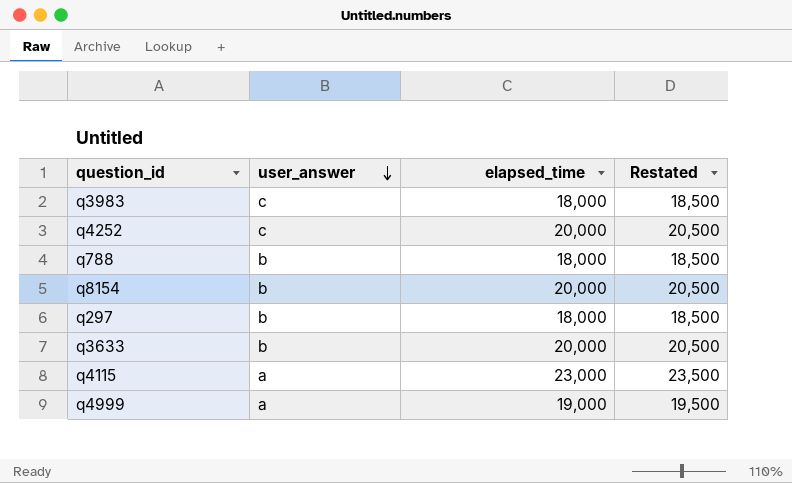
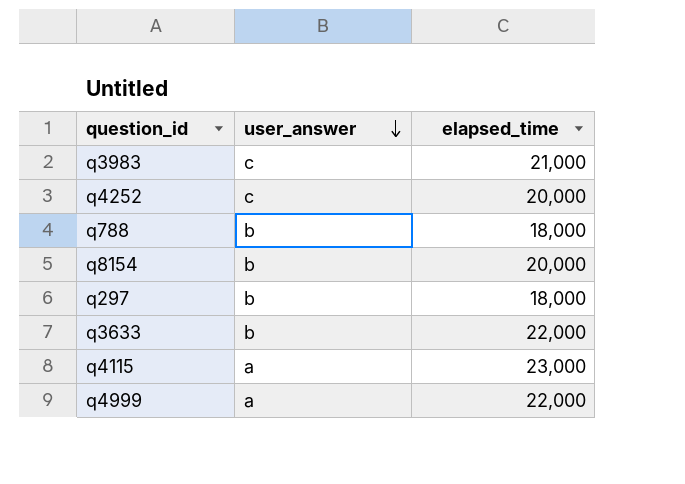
column Restated | formula: [elapsed_time] + 500 -> none
q3983 | elapsed_time: 18,000 -> 21,000
q3633 | elapsed_time: 20,000 -> 22,000
q4999 | elapsed_time: 19,000 -> 22,000

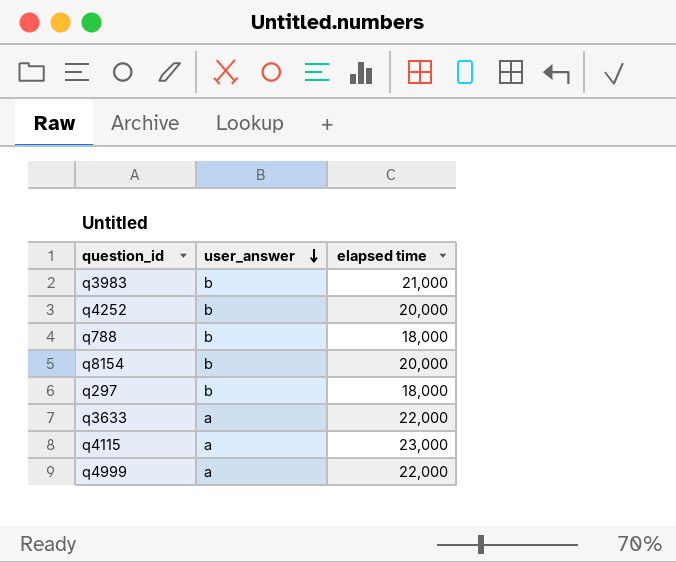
column name: elapsed_time -> elapsed time
q3983 | user_answer: c -> b
q4252 | user_answer: c -> b
q3633 | user_answer: b -> a

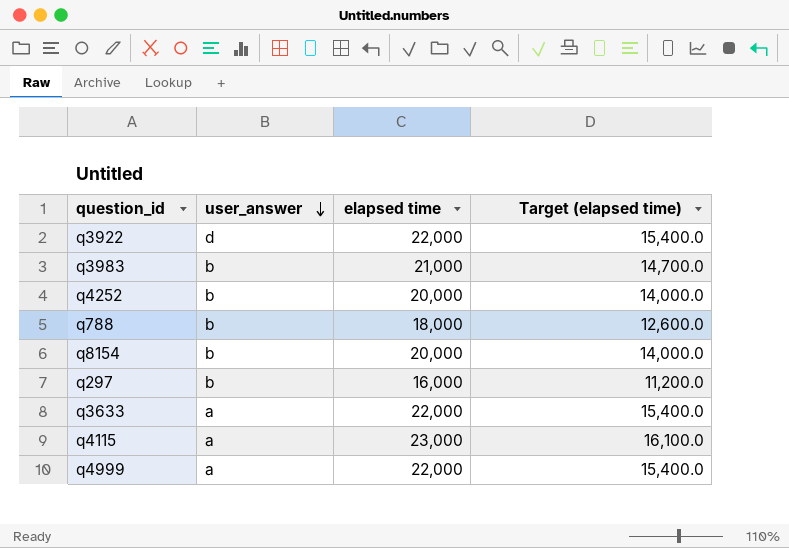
column Target (elapsed time) | formula: none -> [elapsed time] * 0.7
row q3922: none -> d | 22,000 | 15,400.0
q297 | elapsed time: 18,000 -> 16,000

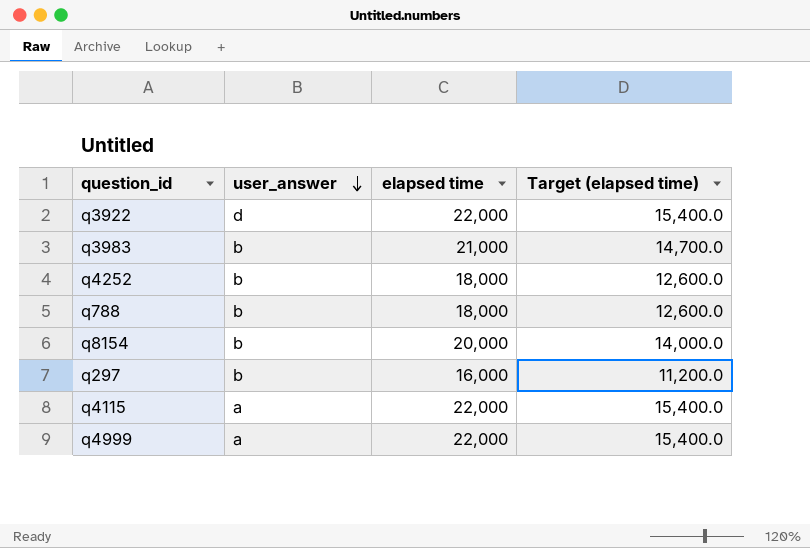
row q3633: a | 22,000 | 15,400.0 -> none
q4252 | elapsed time: 20,000 -> 18,000
q4252 | Target (elapsed time): 14,000.0 -> 12,600.0
q4115 | elapsed time: 23,000 -> 22,000
q4115 | Target (elapsed time): 16,100.0 -> 15,400.0

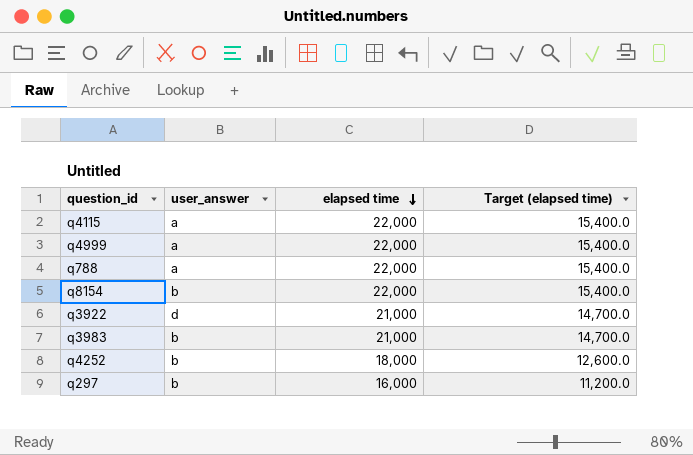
row order: user_answer descending -> elapsed time descending
q788 | user_answer: b -> a
q788 | elapsed time: 18,000 -> 22,000
q788 | Target (elapsed time): 12,600.0 -> 15,400.0
q8154 | elapsed time: 20,000 -> 22,000
q8154 | Target (elapsed time): 14,000.0 -> 15,400.0
q3922 | elapsed time: 22,000 -> 21,000
q3922 | Target (elapsed time): 15,400.0 -> 14,700.0

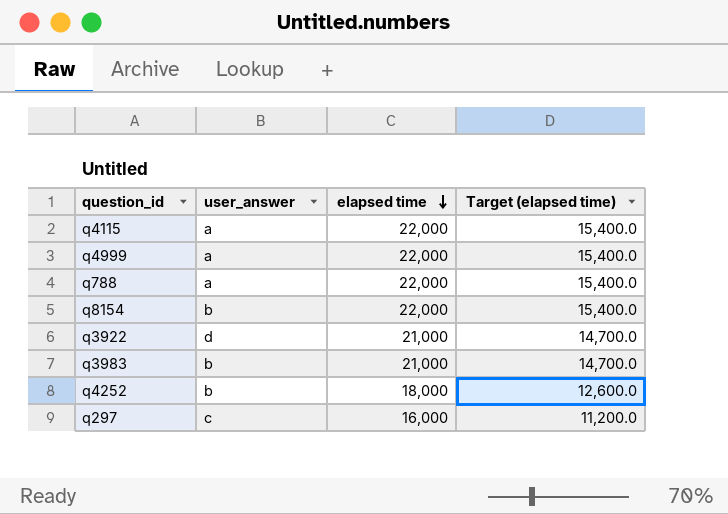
q297 | user_answer: b -> c

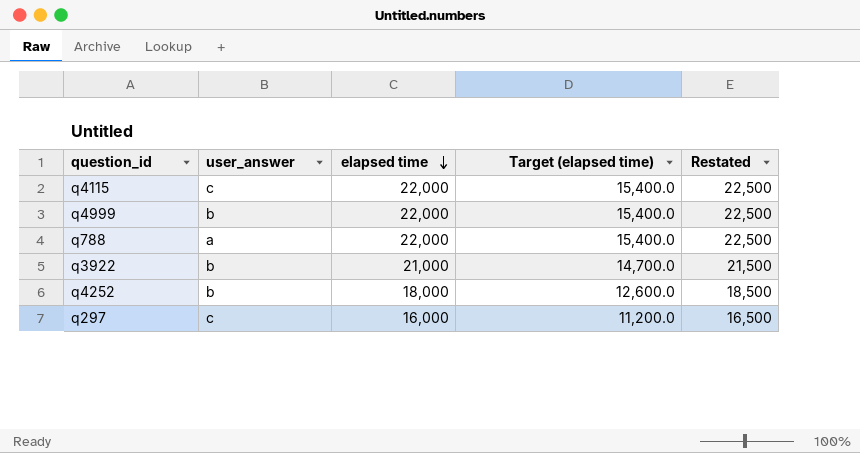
column Restated | formula: none -> [elapsed time] + 500
row q8154: b | 22,000 | 15,400.0 -> none
row q3983: b | 21,000 | 14,700.0 -> none
q4115 | user_answer: a -> c
q4999 | user_answer: a -> b
q3922 | user_answer: d -> b

